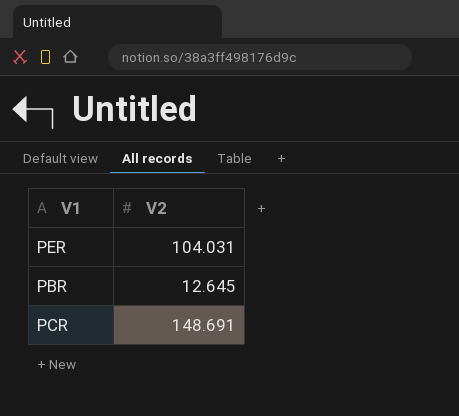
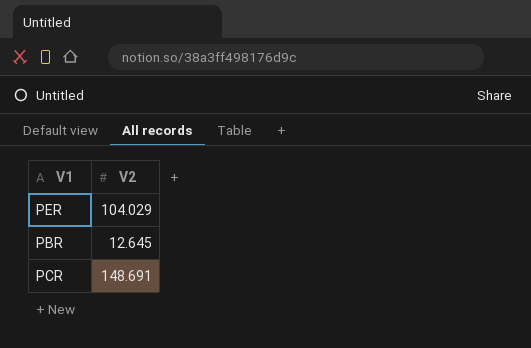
PER | V2: 104.031 -> 104.029

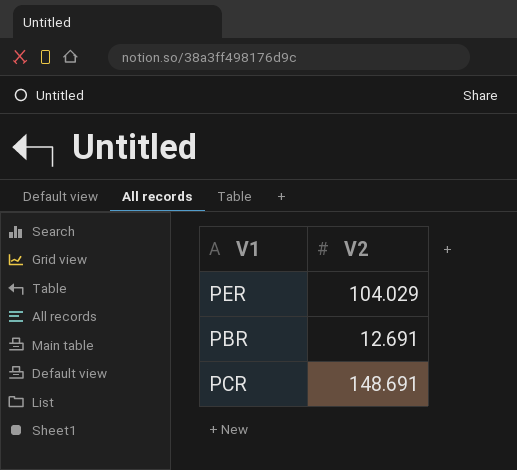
PBR | V2: 12.645 -> 12.691

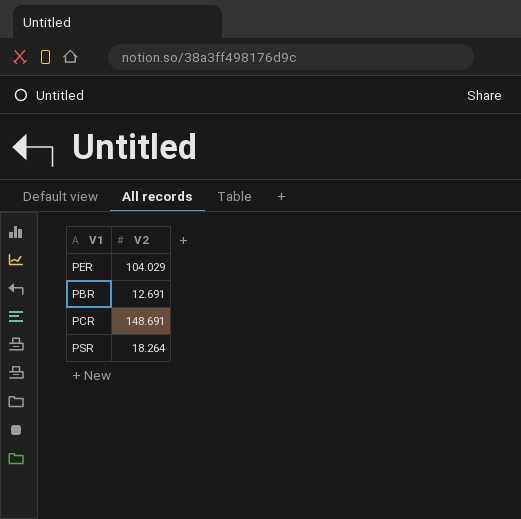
row PSR: none -> 18.264

